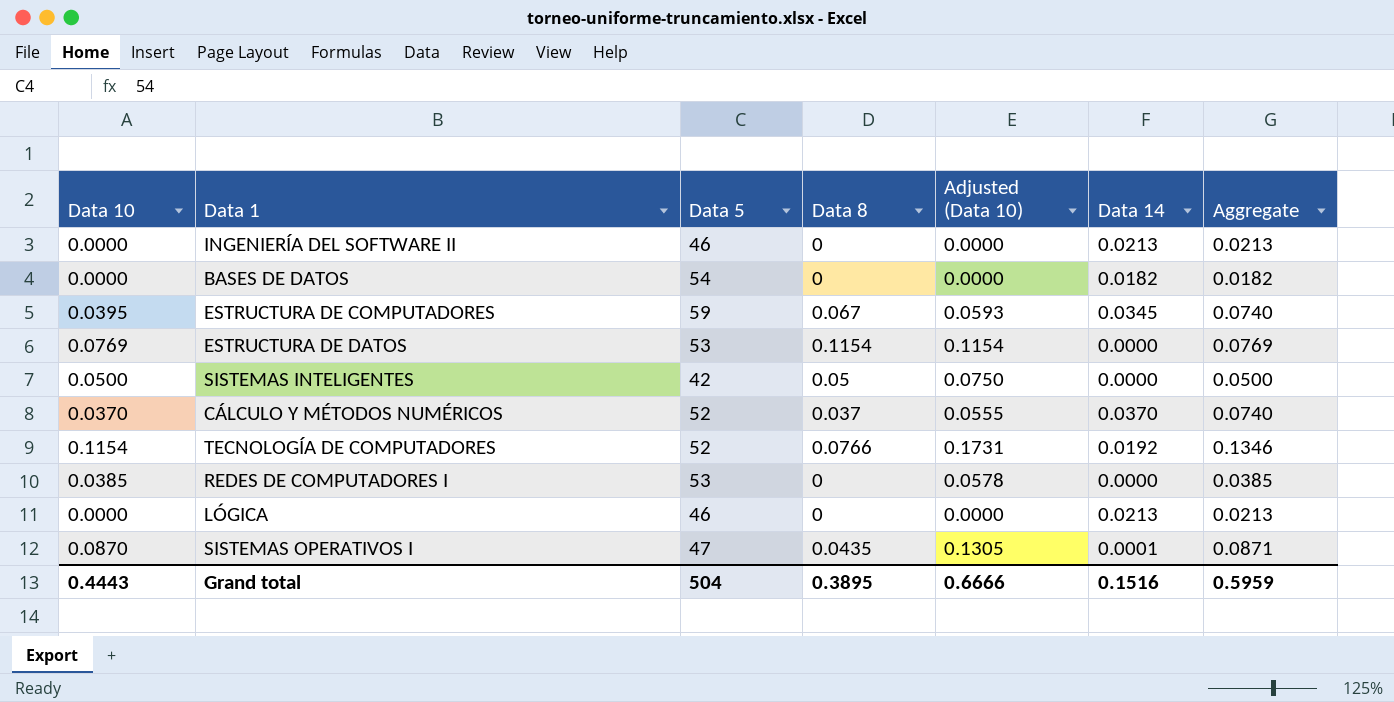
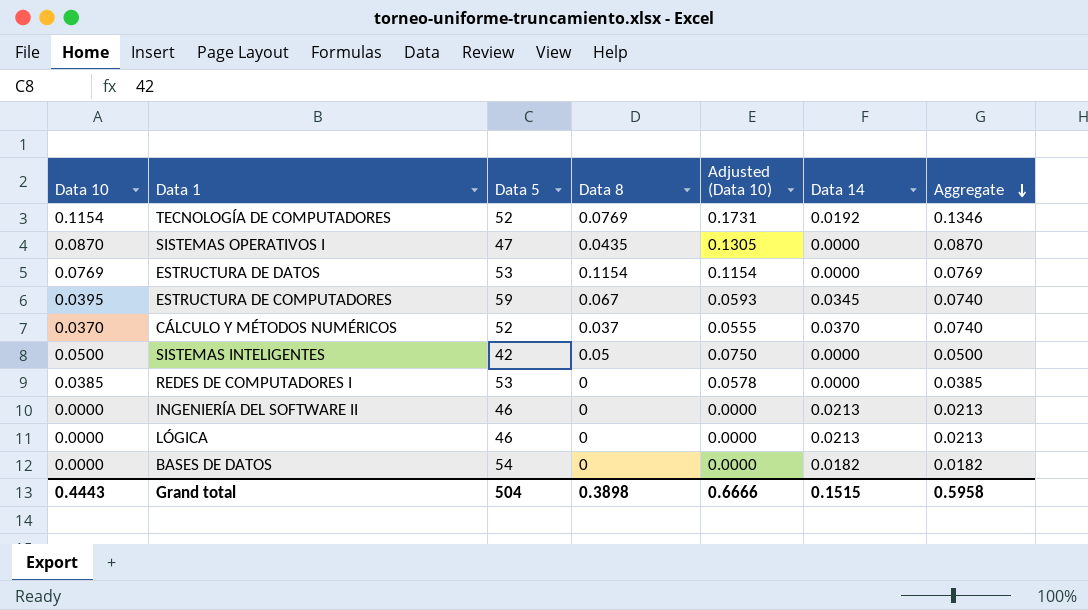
row order: none -> Aggregate descending
TECNOLOGÍA DE COMPUTADORES | Data 8: 0.0766 -> 0.0769
SISTEMAS OPERATIVOS I | Data 14: 0.0001 -> 0.0000
SISTEMAS OPERATIVOS I | Aggregate: 0.0871 -> 0.0870
Grand total | Data 8: 0.3895 -> 0.3898
Grand total | Data 14: 0.1516 -> 0.1515
Grand total | Aggregate: 0.5959 -> 0.5958

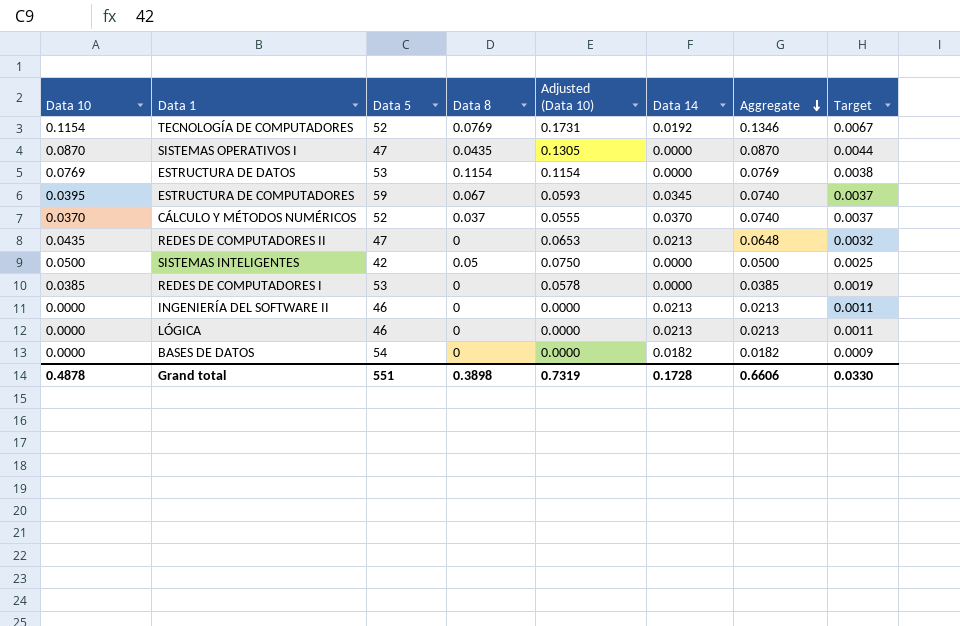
column Target | formula: none -> [Aggregate] * 0.05
row REDES DE COMPUTADORES II: none -> 0.0435 | 47 | 0 | 0.0653 | 0.0213 | 0.0648 | 0.0032
Grand total | Data 10: 0.4443 -> 0.4878
Grand total | Data 5: 504 -> 551
Grand total | Adjusted (Data 10): 0.6666 -> 0.7319
Grand total | Data 14: 0.1515 -> 0.1728
Grand total | Aggregate: 0.5958 -> 0.6606

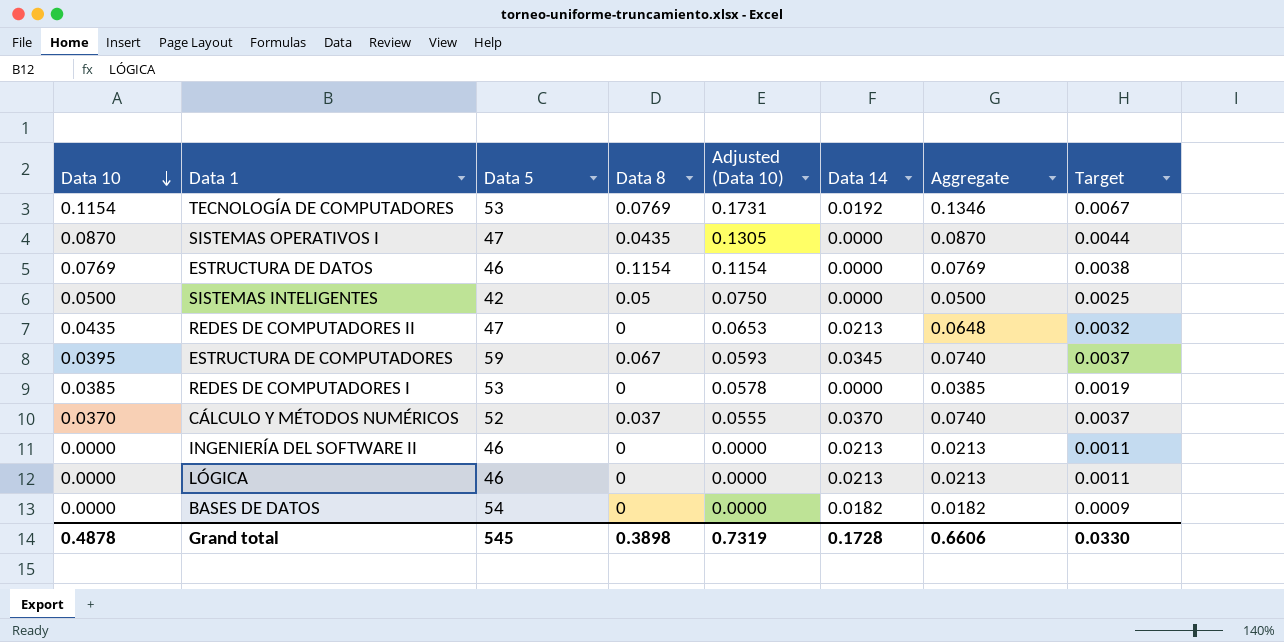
row order: Aggregate descending -> Data 10 descending
TECNOLOGÍA DE COMPUTADORES | Data 5: 52 -> 53
ESTRUCTURA DE DATOS | Data 5: 53 -> 46
Grand total | Data 5: 551 -> 545

